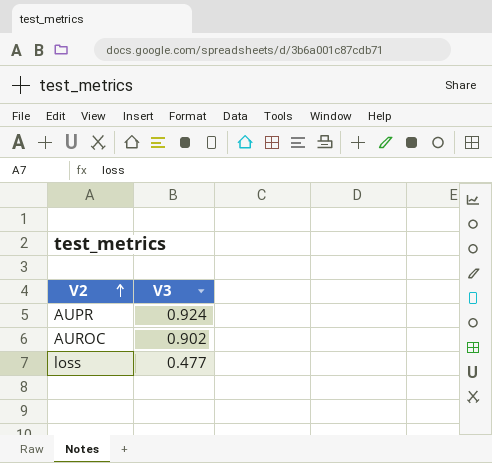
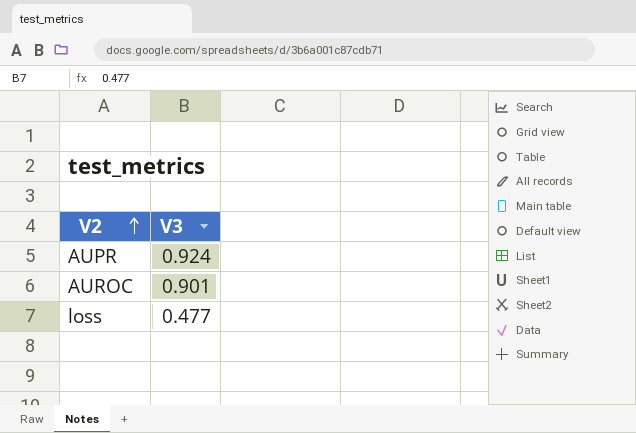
AUROC | V3: 0.902 -> 0.901

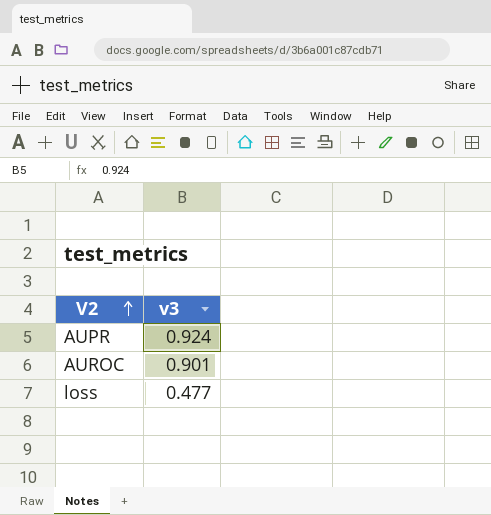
column name: V3 -> v3

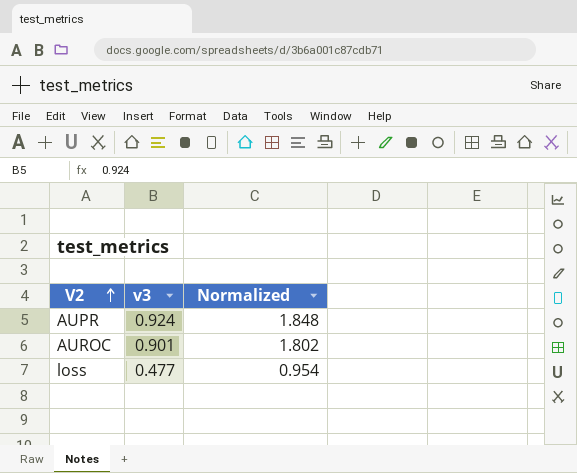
column Normalized | formula: none -> [v3] * 2

